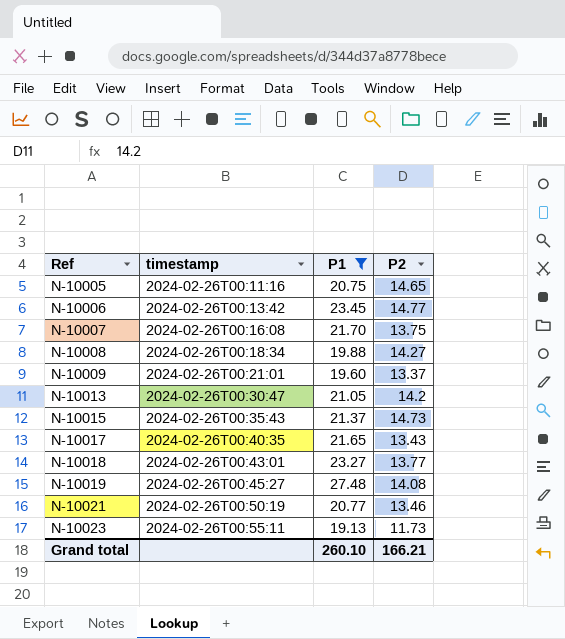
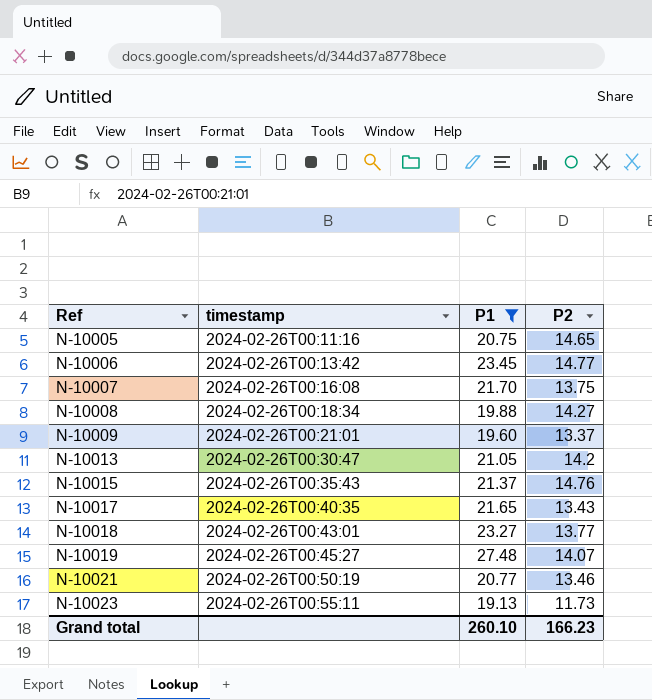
N-10015 | P2: 14.73 -> 14.76
N-10019 | P2: 14.08 -> 14.07
Grand total | P2: 166.21 -> 166.23

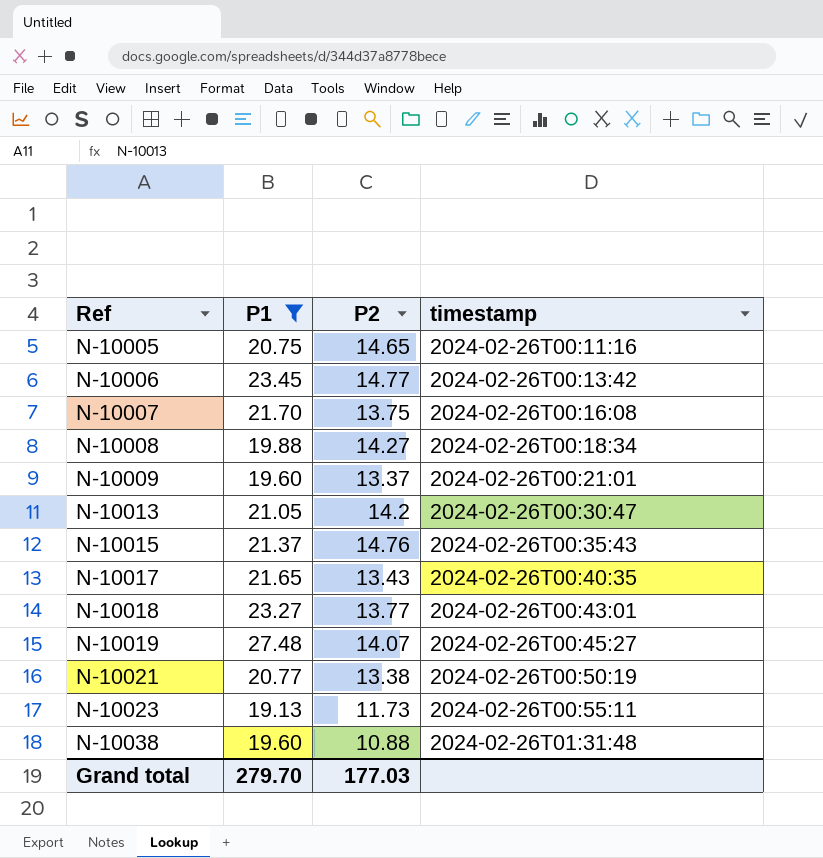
column timestamp | position: 2 -> 4
N-10021 | P2: 13.46 -> 13.38
row N-10038: none -> 19.60 | 10.88 | 2024-02-26T01:31:48
Grand total | P1: 260.10 -> 279.70
Grand total | P2: 166.23 -> 177.03

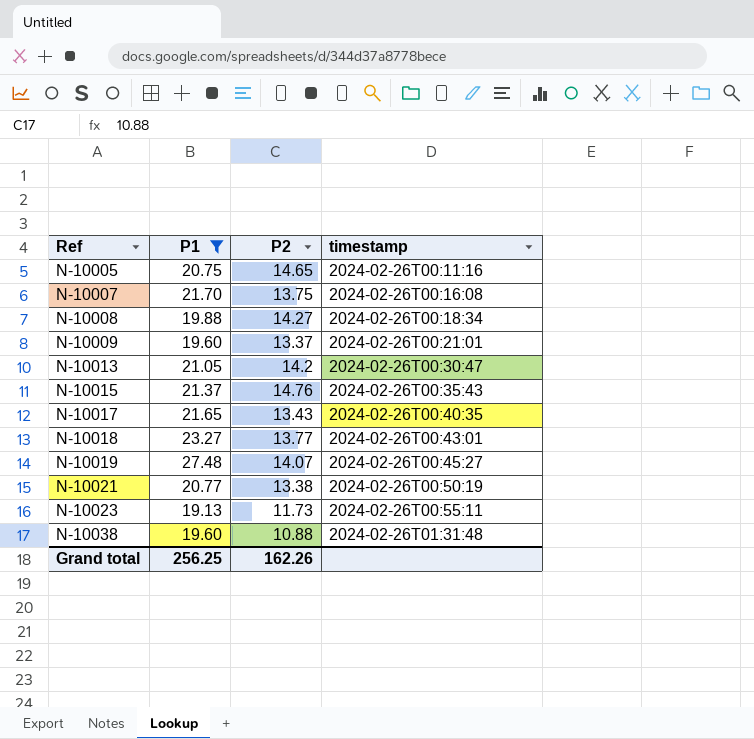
row N-10006: 23.45 | 14.77 | 2024-02-26T00:13:42 -> none
Grand total | P1: 279.70 -> 256.25
Grand total | P2: 177.03 -> 162.26

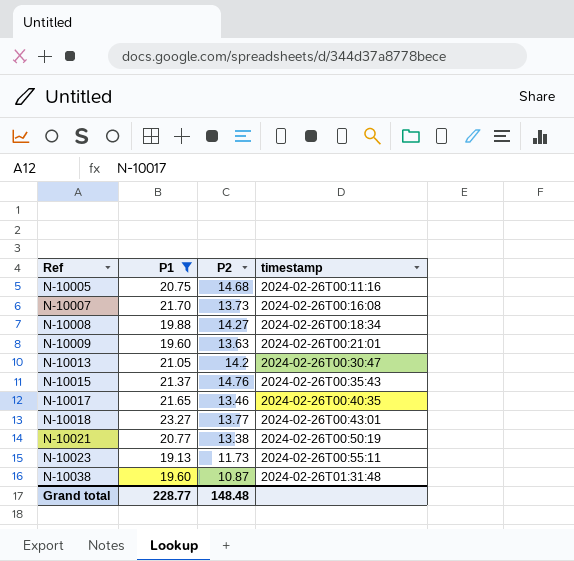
row N-10019: 27.48 | 14.07 | 2024-02-26T00:45:27 -> none
N-10005 | P2: 14.65 -> 14.68
N-10007 | P2: 13.75 -> 13.73
N-10009 | P2: 13.37 -> 13.63
N-10017 | P2: 13.43 -> 13.46
N-10038 | P2: 10.88 -> 10.87
Grand total | P1: 256.25 -> 228.77
Grand total | P2: 162.26 -> 148.48

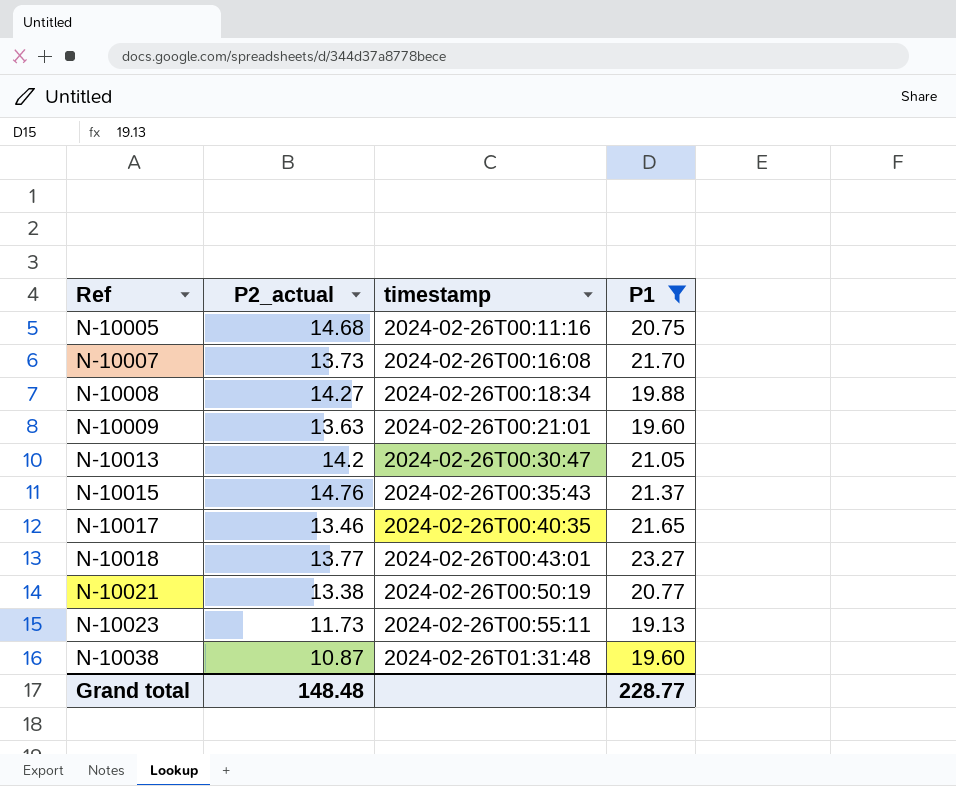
column name: P2 -> P2_actual
column P1 | position: 2 -> 4

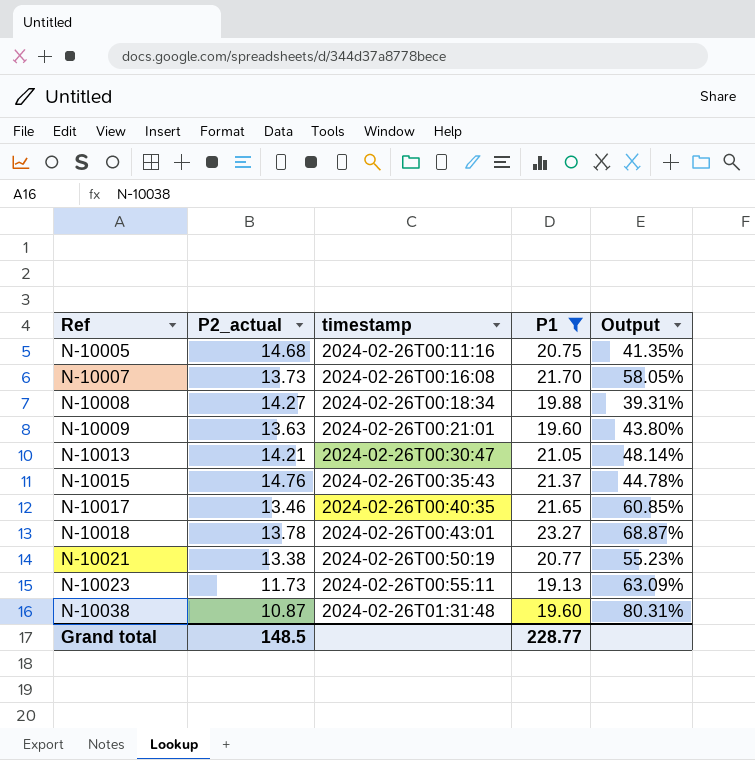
column Output | formula: none -> ([P1] - [P2_actual]) / [P2_actual]
N-10013 | P2_actual: 14.2 -> 14.21
N-10018 | P2_actual: 13.77 -> 13.78
Grand total | P2_actual: 148.48 -> 148.5

